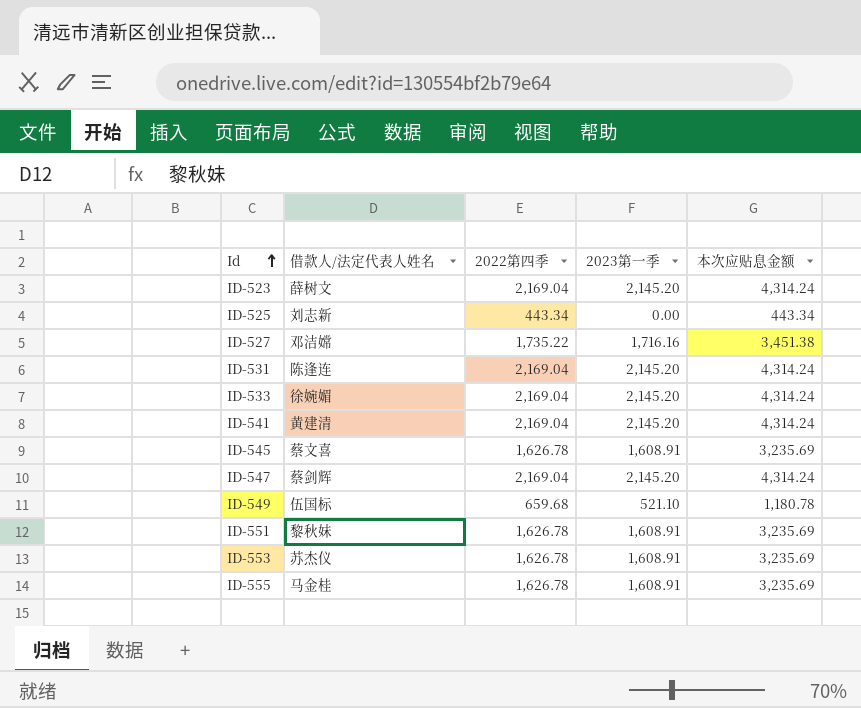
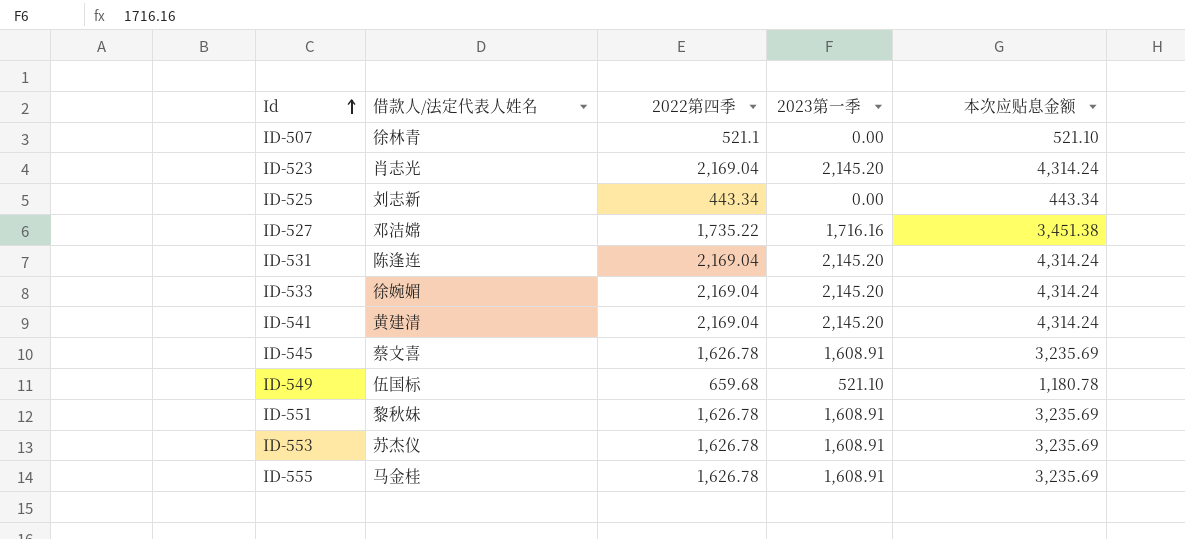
row ID-547: 蔡剑辉 | 2,169.04 | 2,145.20 | 4,314.24 -> none
row ID-507: none -> 徐林青 | 521.1 | 0.00 | 521.10
ID-523 | 借款人/法定代表人姓名: 薛树文 -> 肖志光

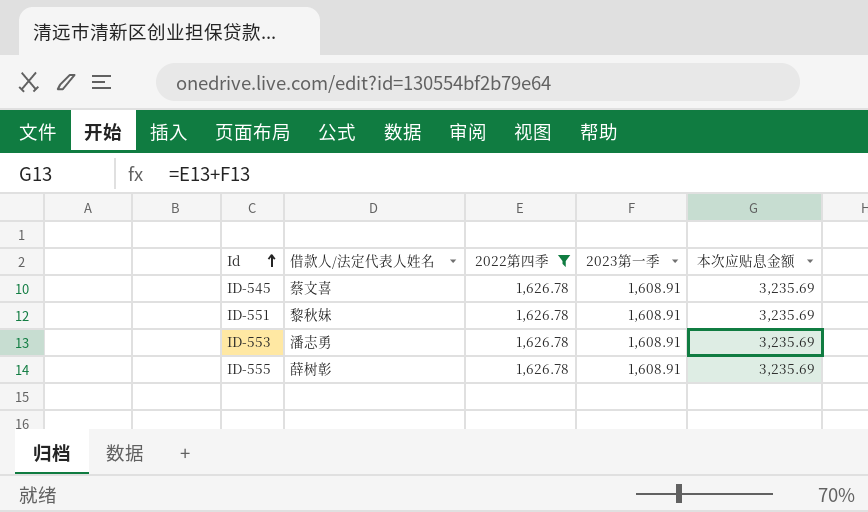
filter: none -> 2022第四季 = 1,626.78
ID-553 | 借款人/法定代表人姓名: 苏杰仪 -> 潘志勇
ID-555 | 借款人/法定代表人姓名: 马金桂 -> 薛树彰

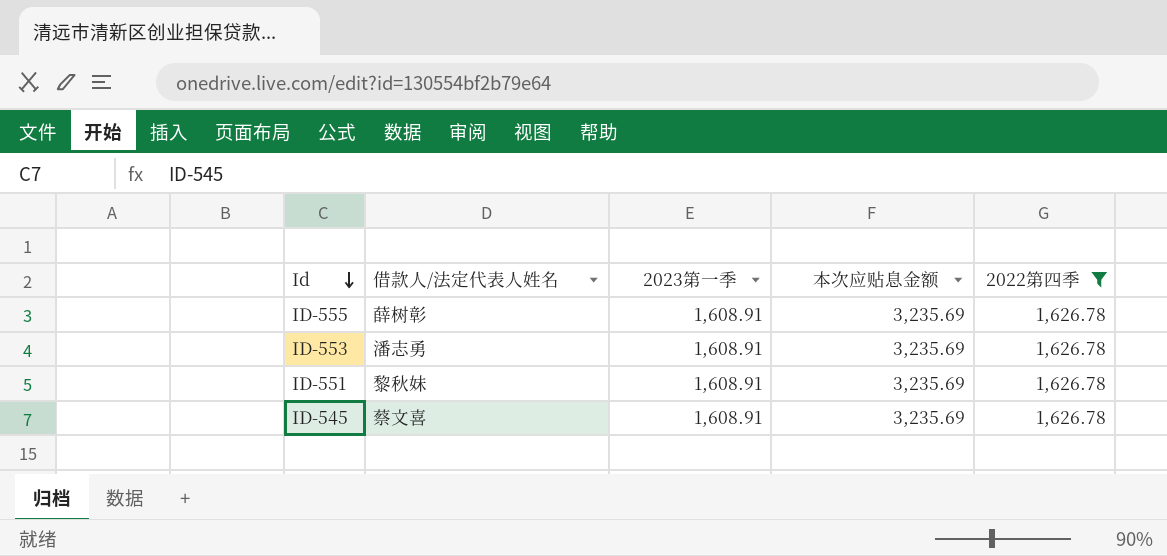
row order: Id ascending -> Id descending
column 2022第四季 | position: 3 -> 5

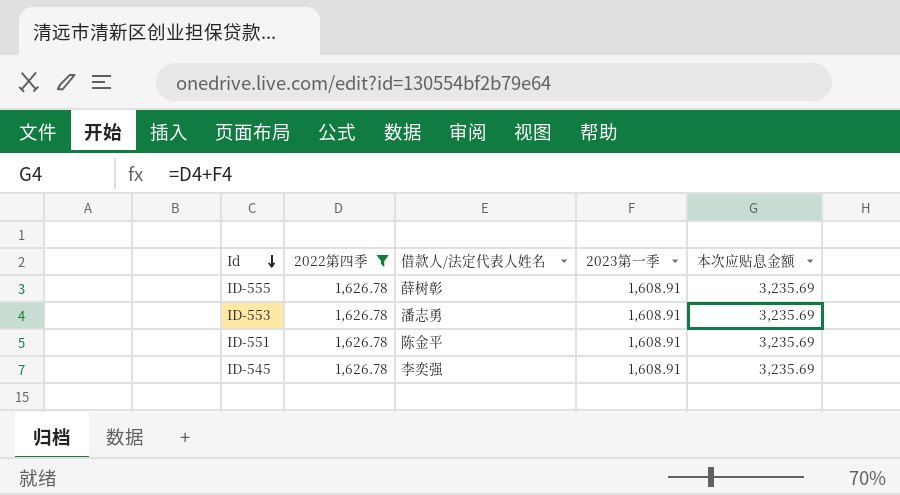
column 2022第四季 | position: 5 -> 2
ID-551 | 借款人/法定代表人姓名: 黎秋妹 -> 陈金平
ID-545 | 借款人/法定代表人姓名: 蔡文喜 -> 李奕强

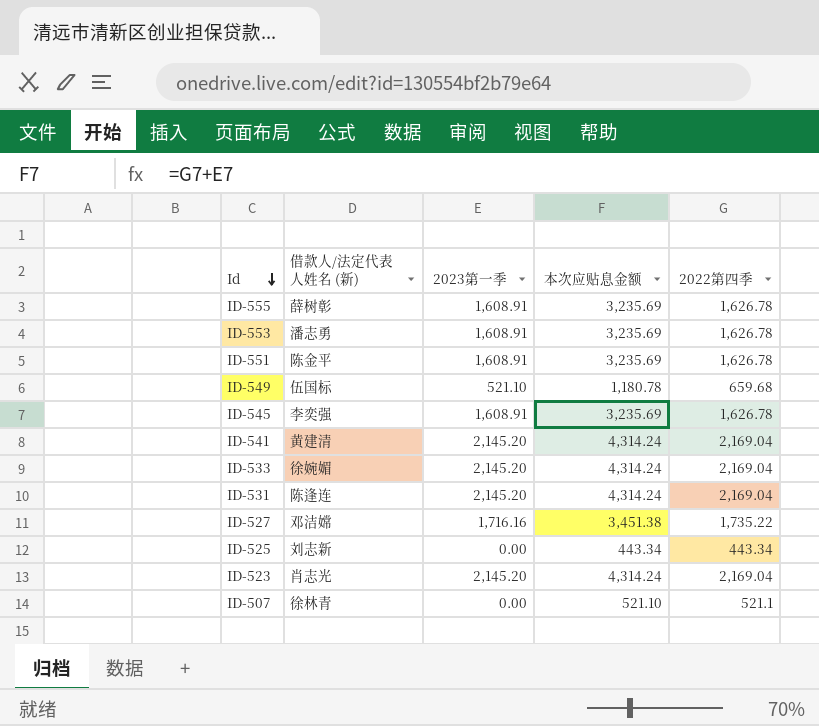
filter: 2022第四季 = 1,626.78 -> none
column name: 借款人/法定代表人姓名 -> 借款人/法定代表人姓名 (新)
column 2022第四季 | position: 2 -> 5

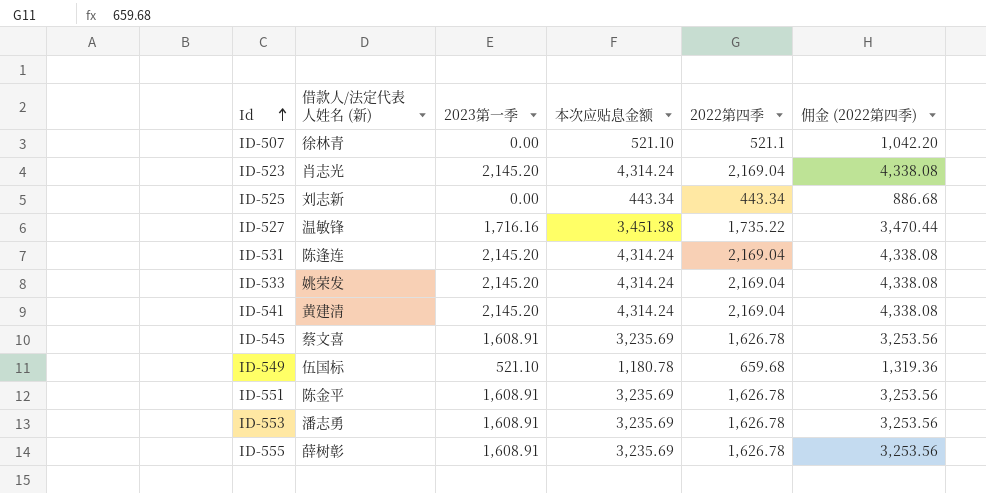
row order: Id descending -> Id ascending
column 佣金 (2022第四季) | formula: none -> [2022第四季] * 2
ID-527 | 借款人/法定代表人姓名 (新): 邓洁嫦 -> 温敏锋
ID-533 | 借款人/法定代表人姓名 (新): 徐婉媚 -> 姚荣发
ID-545 | 借款人/法定代表人姓名 (新): 李奕强 -> 蔡文喜

